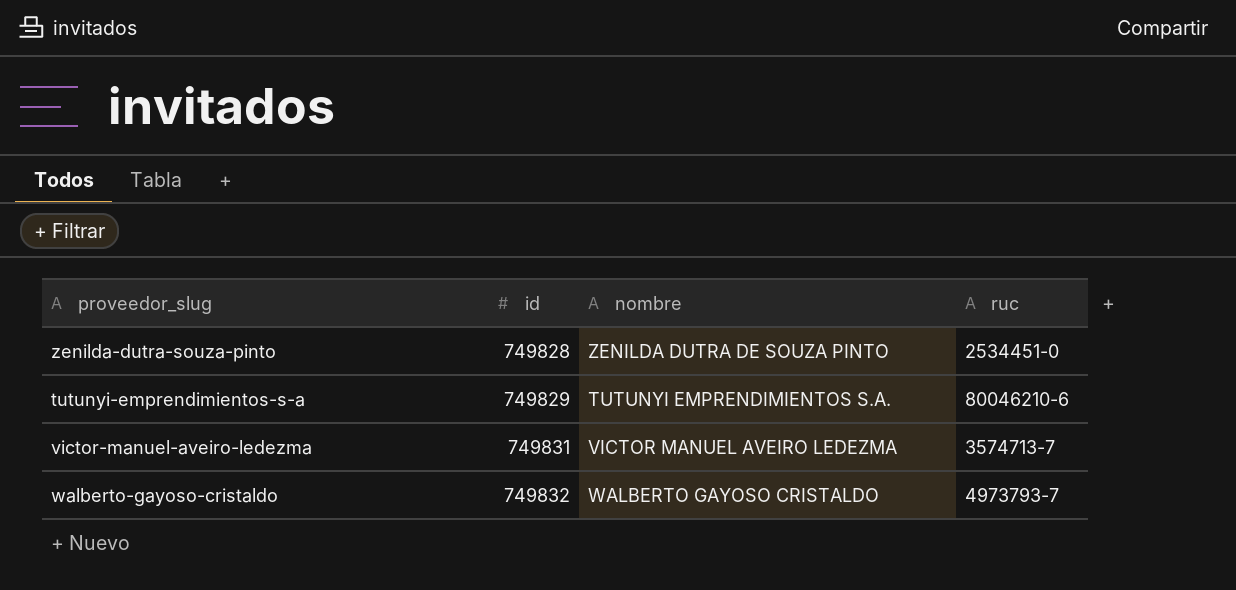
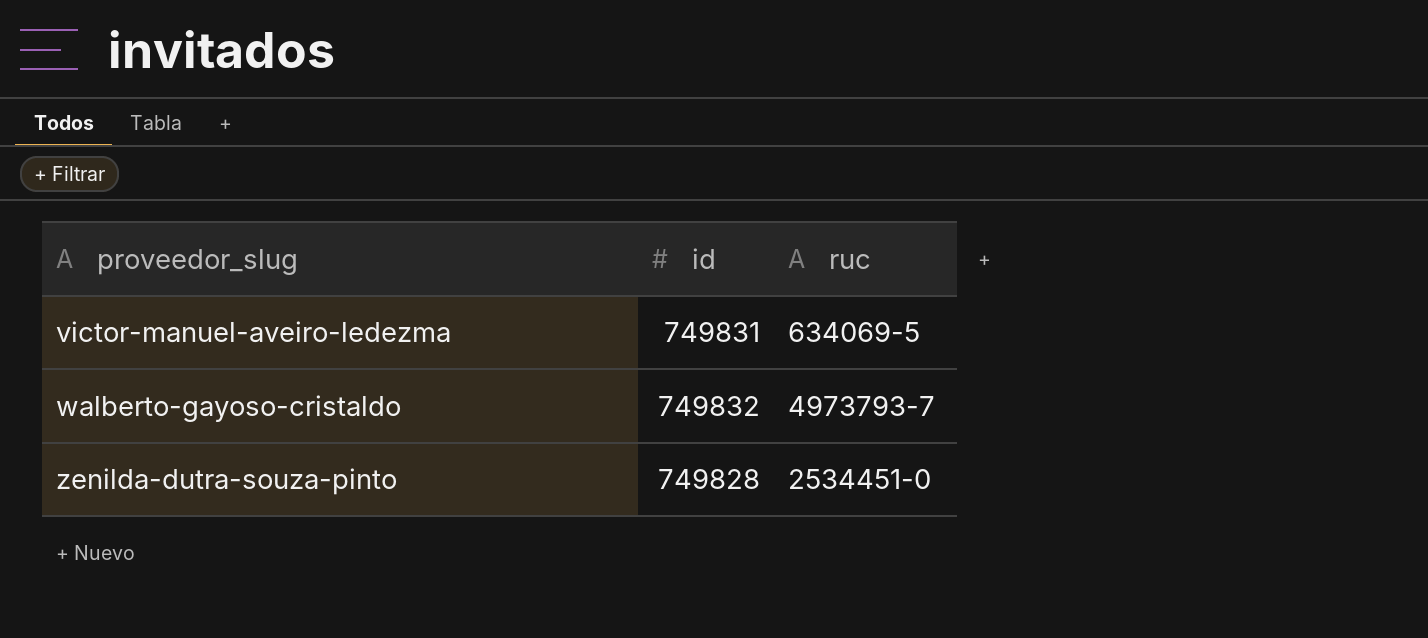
row order: id ascending -> proveedor_slug ascending
column nombre | position: 3 -> none
row tutunyi-emprendimientos-s-a: 749829 | TUTUNYI EMPRENDIMIENTOS S.A. | 80046210-6 -> none
victor-manuel-aveiro-ledezma | ruc: 3574713-7 -> 634069-5

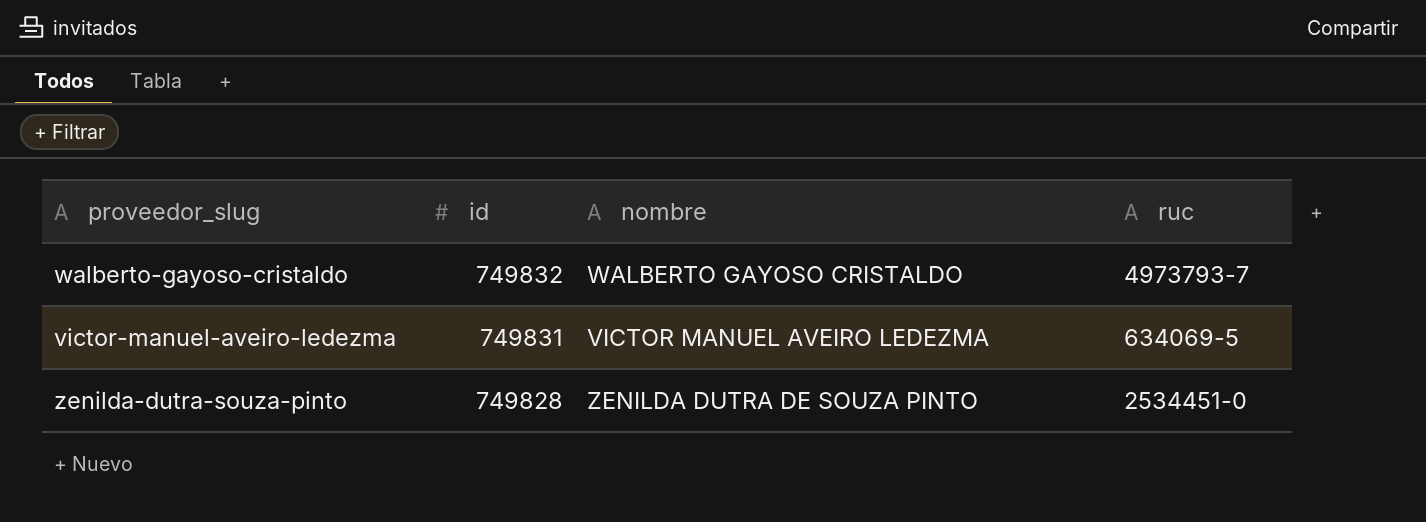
row order: proveedor_slug ascending -> id descending
column nombre | position: none -> 3

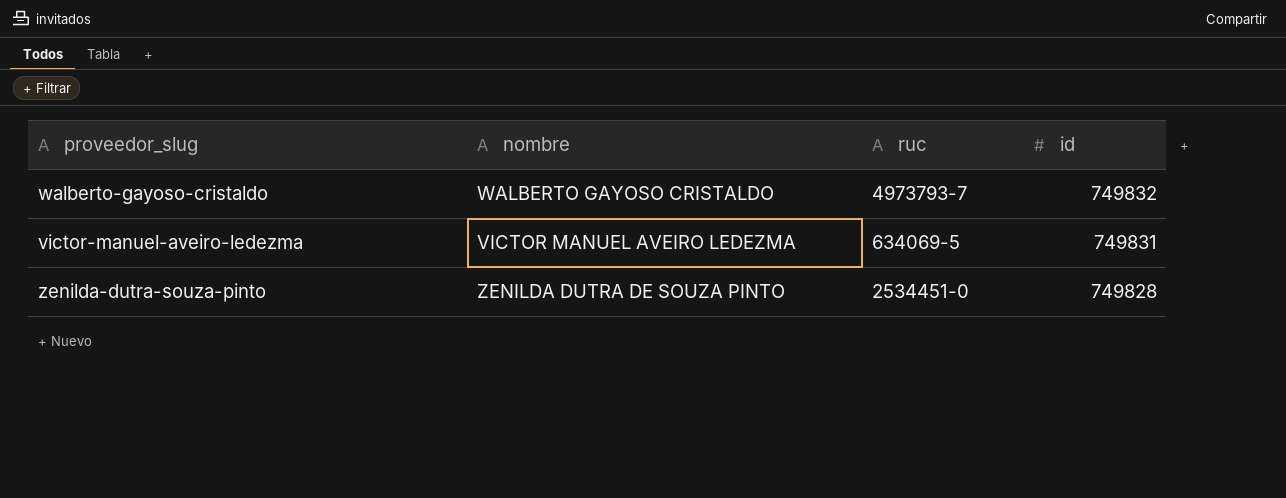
column id | position: 2 -> 4

